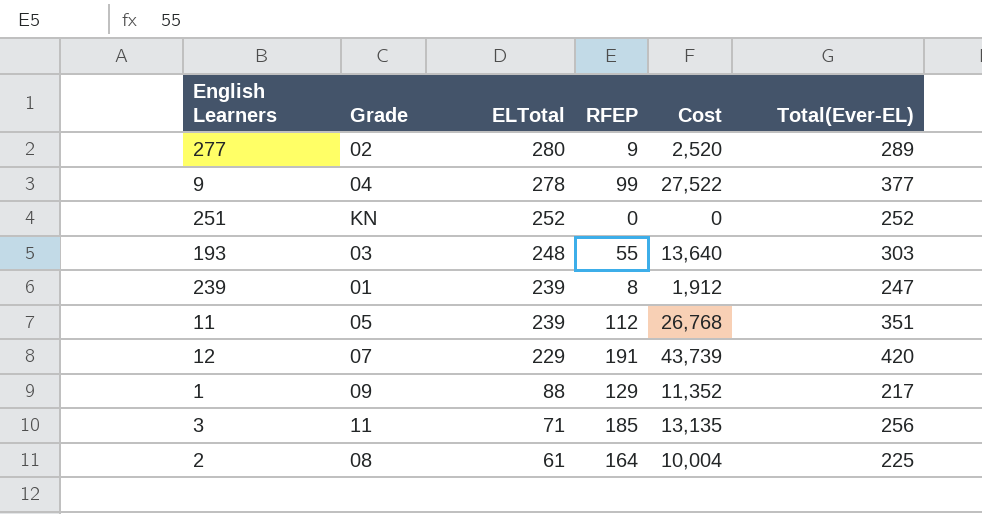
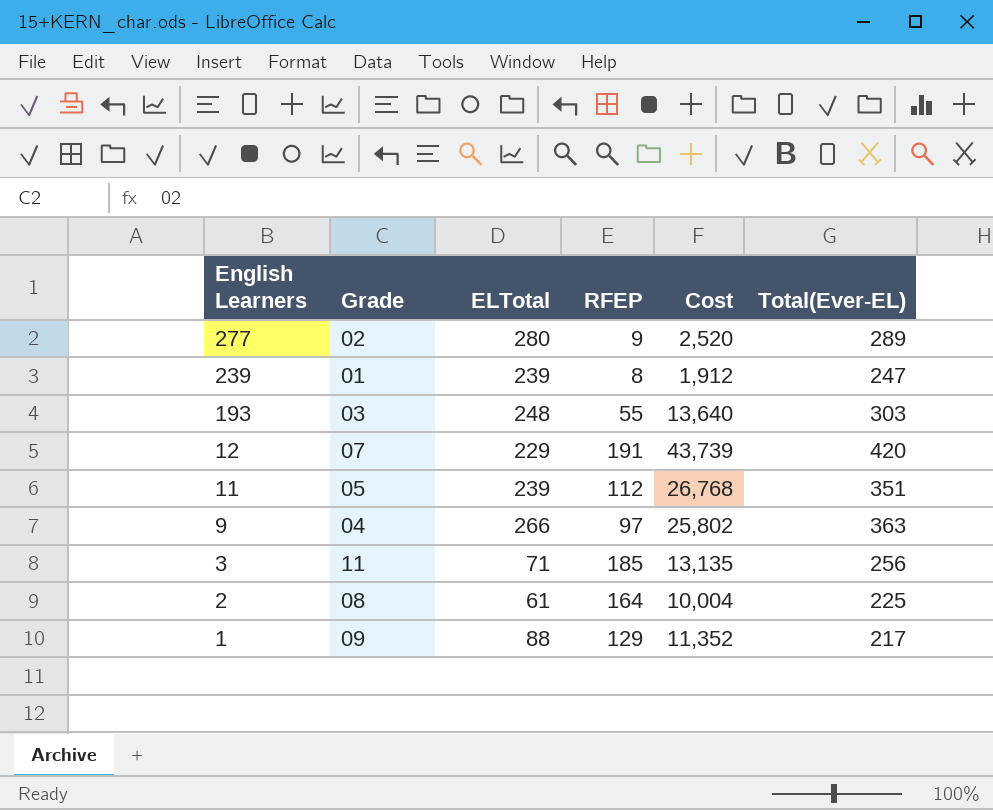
row order: ELTotal descending -> English Learners descending
row 251: KN | 252 | 0 | 0 | 252 -> none
9 | ELTotal: 278 -> 266
9 | RFEP: 99 -> 97
9 | Cost: 27,522 -> 25,802
9 | Total(Ever-EL): 377 -> 363

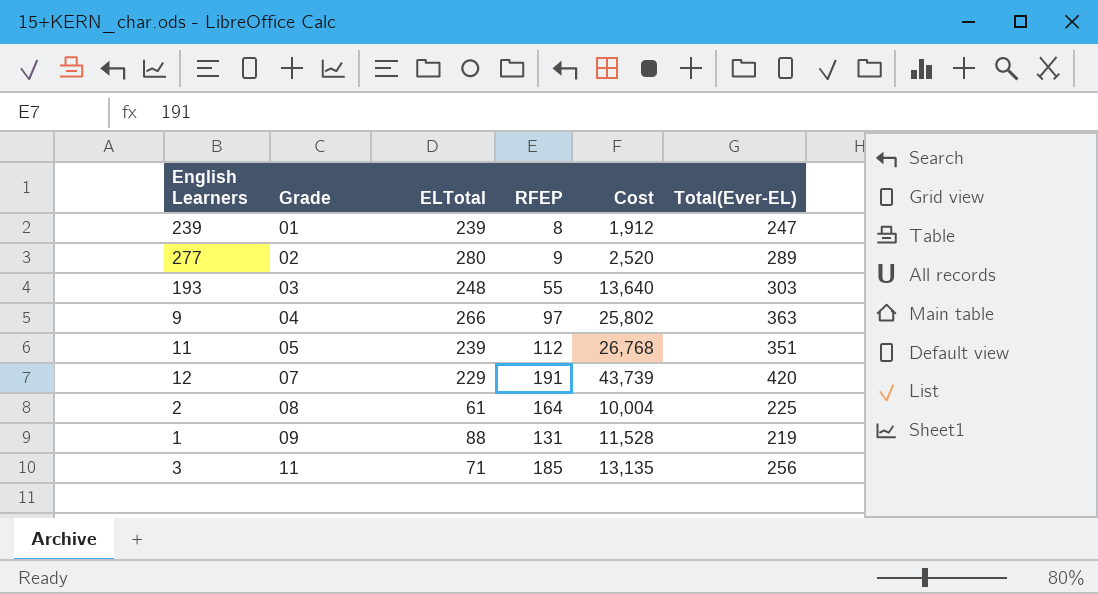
row order: English Learners descending -> Grade ascending
1 | RFEP: 129 -> 131
1 | Cost: 11,352 -> 11,528
1 | Total(Ever-EL): 217 -> 219

